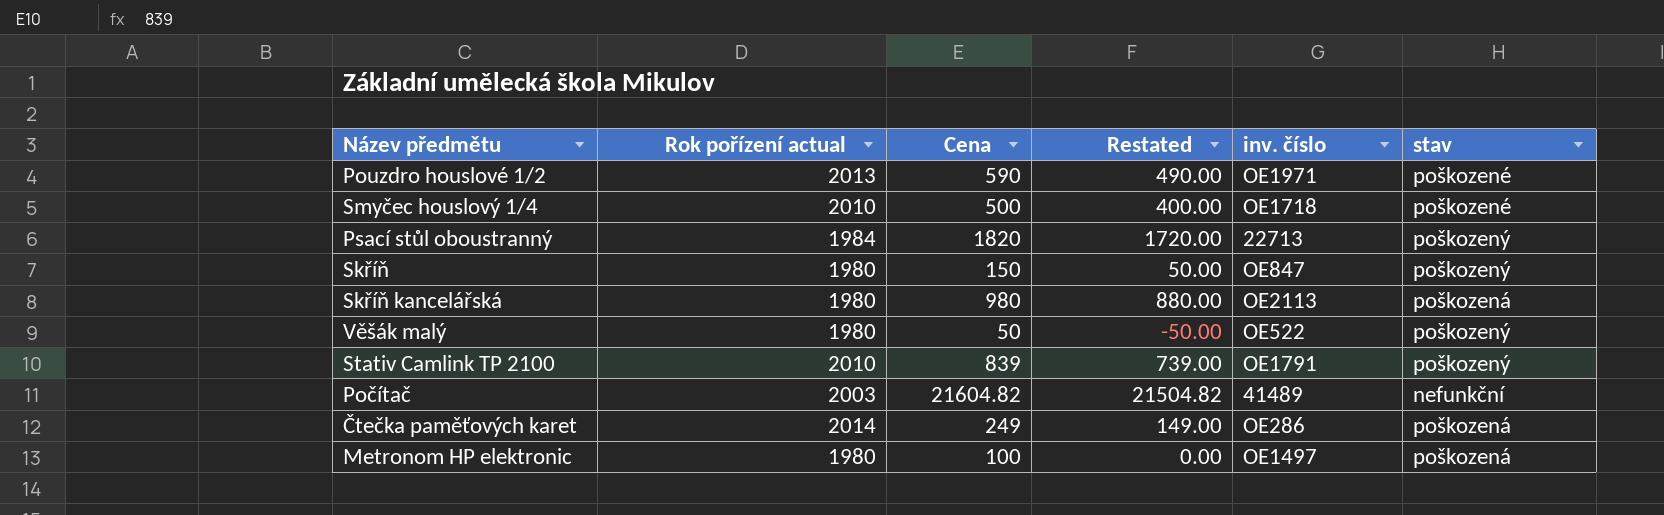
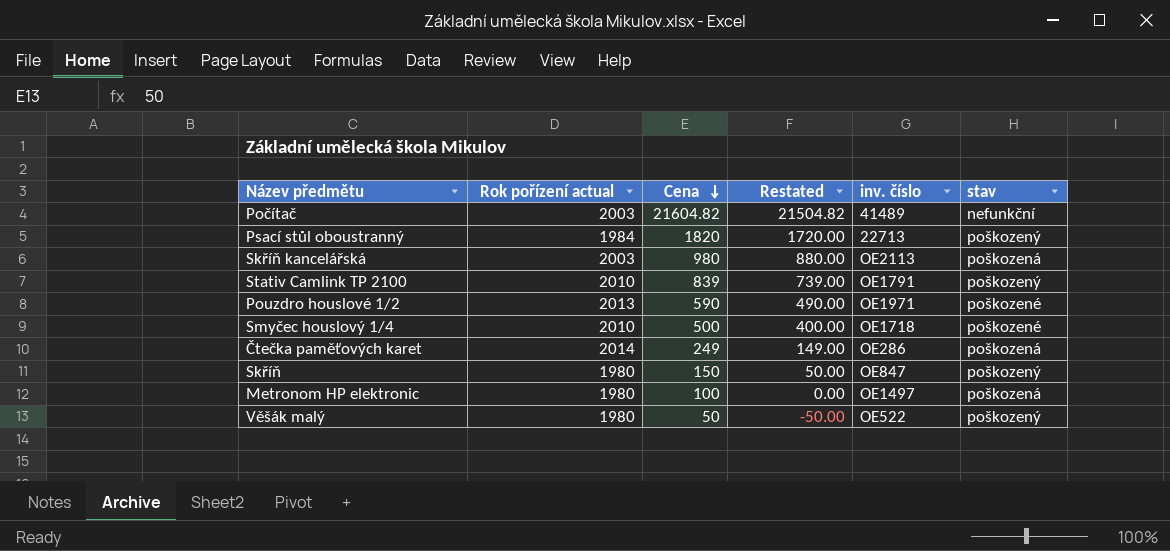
row order: none -> Cena descending
Skříň kancelářská | Rok pořízení actual: 1980 -> 2003

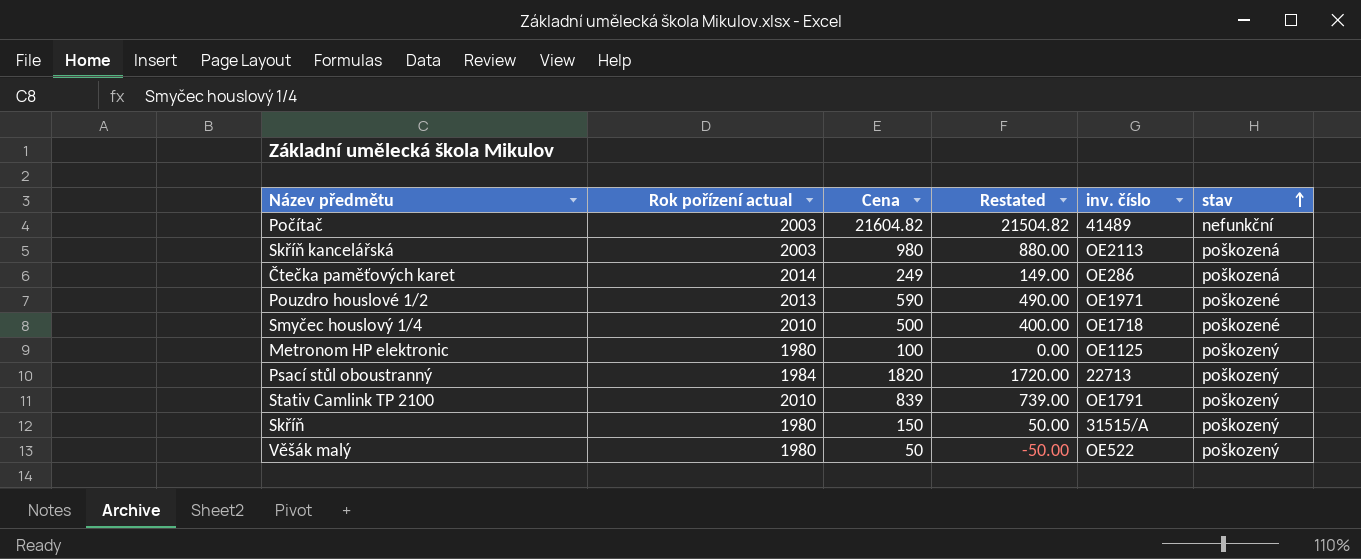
row order: Cena descending -> stav ascending
Metronom HP elektronic | inv. číslo: OE1497 -> OE1125
Metronom HP elektronic | stav: poškozená -> poškozený
Skříň | inv. číslo: OE847 -> 31515/A

